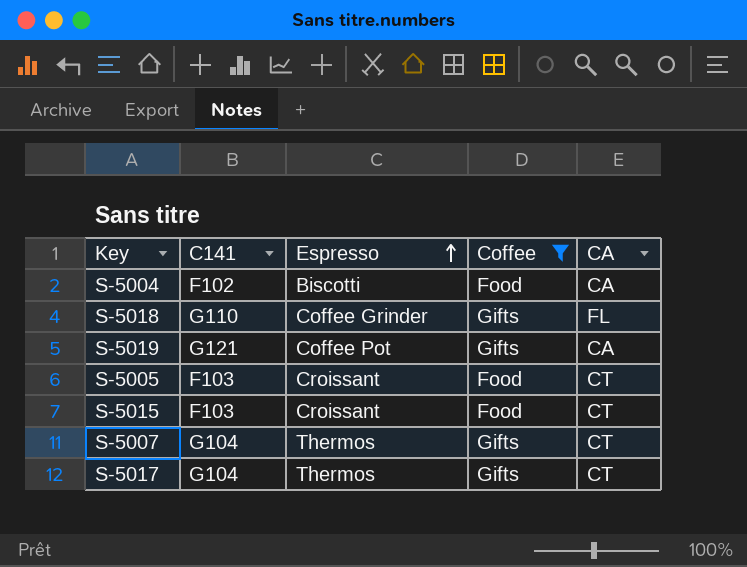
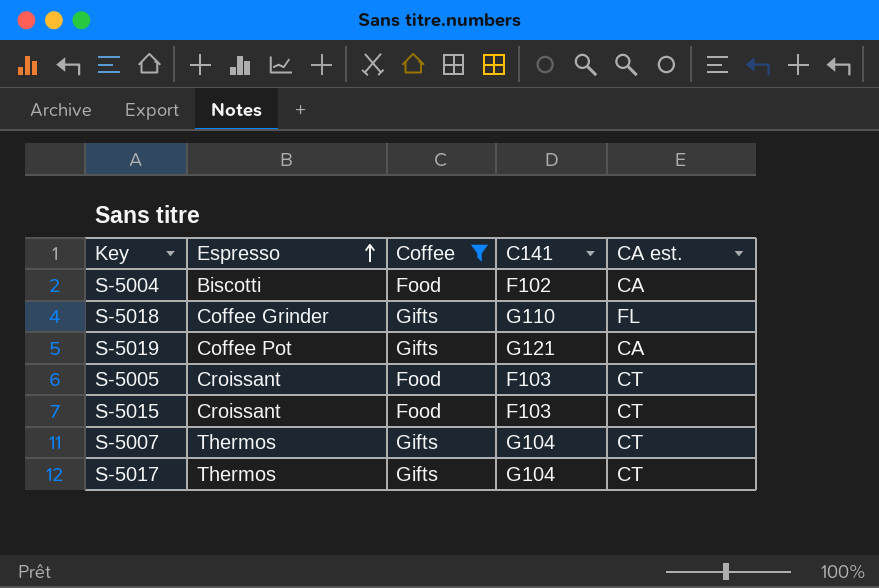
column C141 | position: 2 -> 4
column name: CA -> CA est.

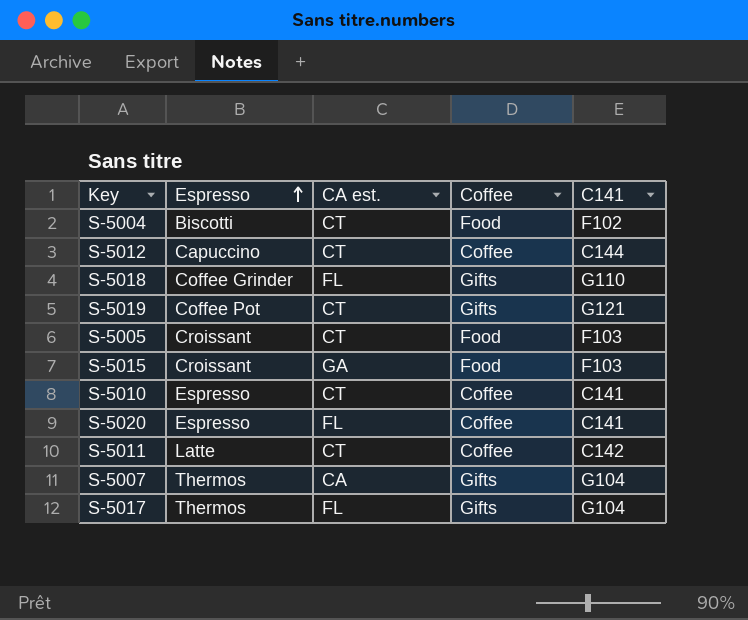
filter: Coffee != Coffee -> none
column CA est. | position: 5 -> 3
S-5004 | CA est.: CA -> CT
S-5019 | CA est.: CA -> CT
S-5015 | CA est.: CT -> GA
S-5007 | CA est.: CT -> CA
S-5017 | CA est.: CT -> FL

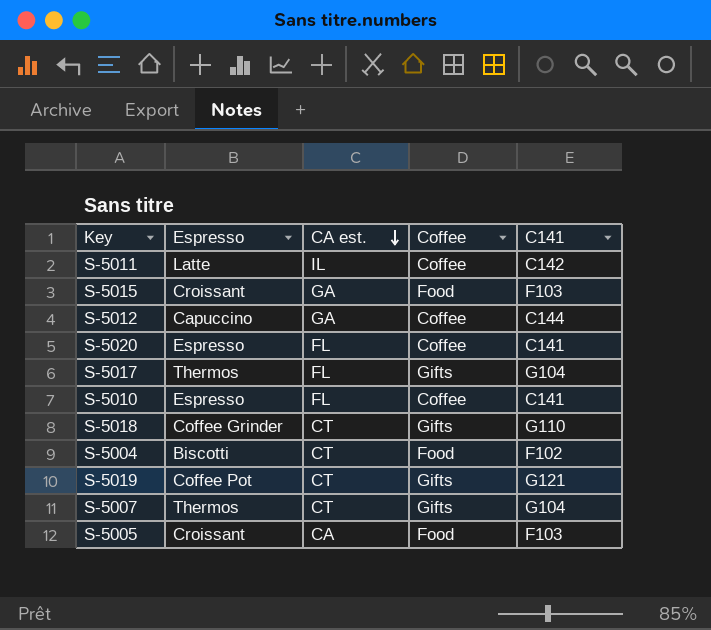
row order: Espresso ascending -> CA est. descending
S-5011 | CA est.: CT -> IL
S-5012 | CA est.: CT -> GA
S-5010 | CA est.: CT -> FL
S-5018 | CA est.: FL -> CT
S-5007 | CA est.: CA -> CT
S-5005 | CA est.: CT -> CA

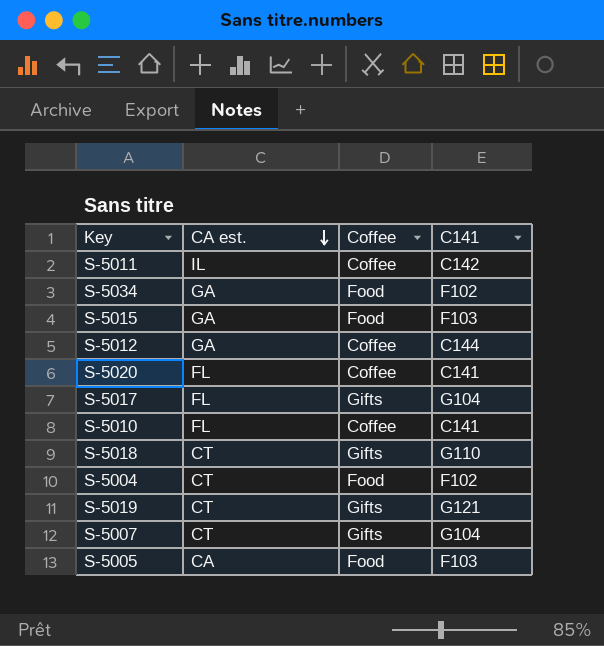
column Espresso | position: 2 -> none
row S-5034: none -> GA | Food | F102

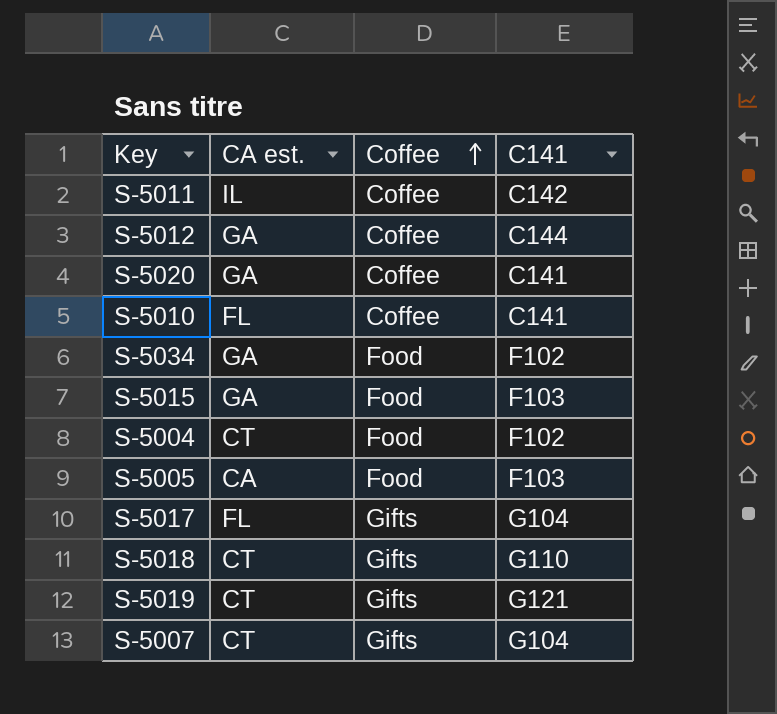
row order: CA est. descending -> Coffee ascending
S-5020 | CA est.: FL -> GA

